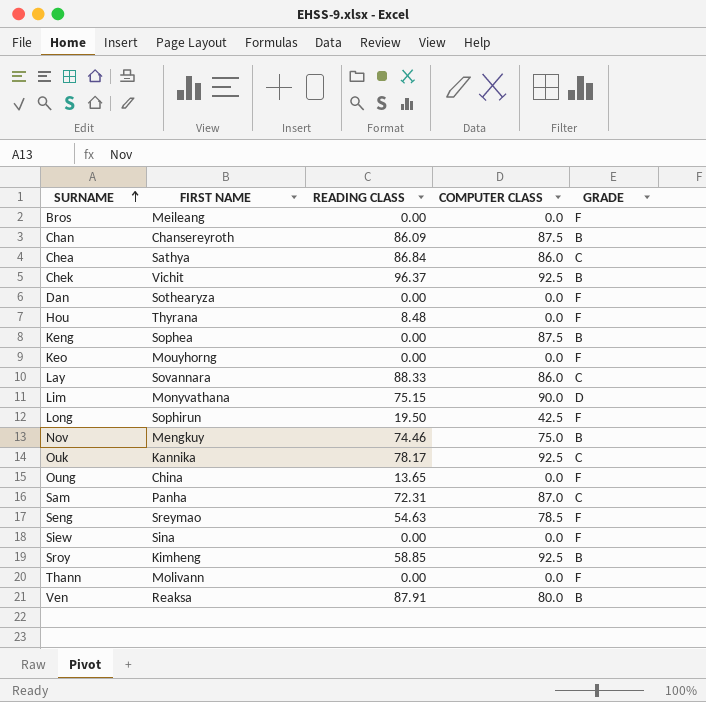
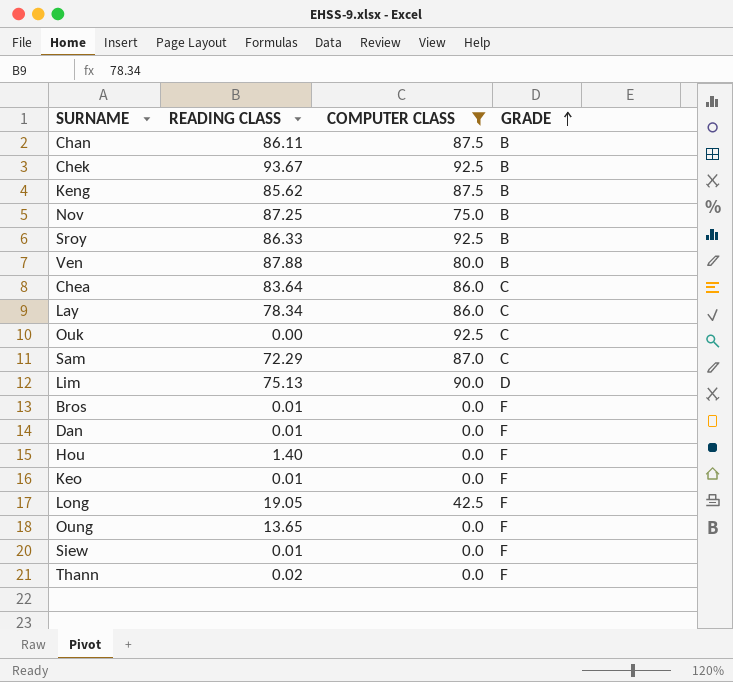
filter: none -> COMPUTER CLASS != 78.5
row order: SURNAME ascending -> GRADE ascending
column FIRST NAME | position: 2 -> none
Chan | READING CLASS: 86.09 -> 86.11
Chek | READING CLASS: 96.37 -> 93.67
Keng | READING CLASS: 0.00 -> 85.62
Nov | READING CLASS: 74.46 -> 87.25
Sroy | READING CLASS: 58.85 -> 86.33
Ven | READING CLASS: 87.91 -> 87.88
Chea | READING CLASS: 86.84 -> 83.64
Lay | READING CLASS: 88.33 -> 78.34
Ouk | READING CLASS: 78.17 -> 0.00
Sam | READING CLASS: 72.31 -> 72.29
Lim | READING CLASS: 75.15 -> 75.13
Bros | READING CLASS: 0.00 -> 0.01
Dan | READING CLASS: 0.00 -> 0.01
Hou | READING CLASS: 8.48 -> 1.40
Keo | READING CLASS: 0.00 -> 0.01
Long | READING CLASS: 19.50 -> 19.05
Siew | READING CLASS: 0.00 -> 0.01
Thann | READING CLASS: 0.00 -> 0.02

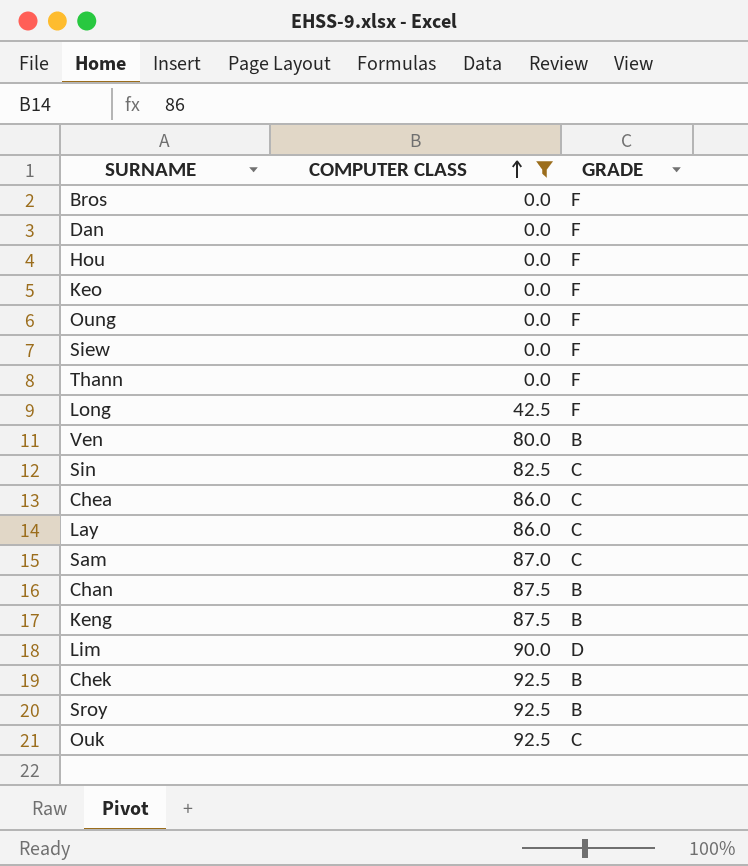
row order: GRADE ascending -> COMPUTER CLASS ascending
column READING CLASS | position: 2 -> none
row Nov: 87.25 | 75.0 | B -> none
row Sin: none -> 82.5 | C

